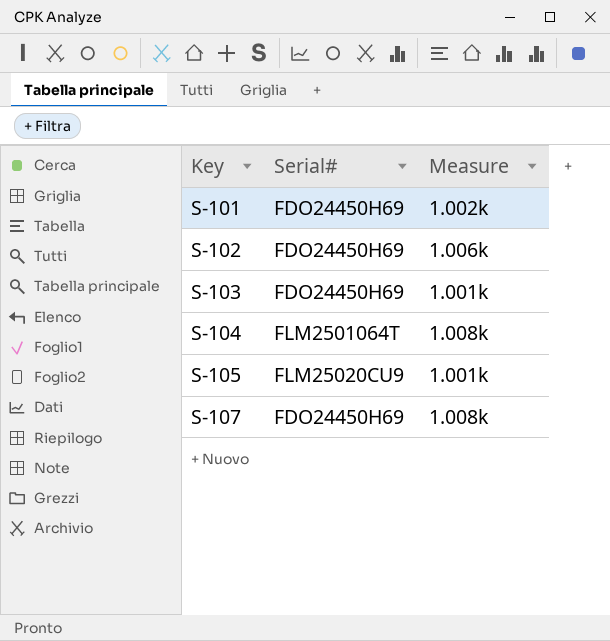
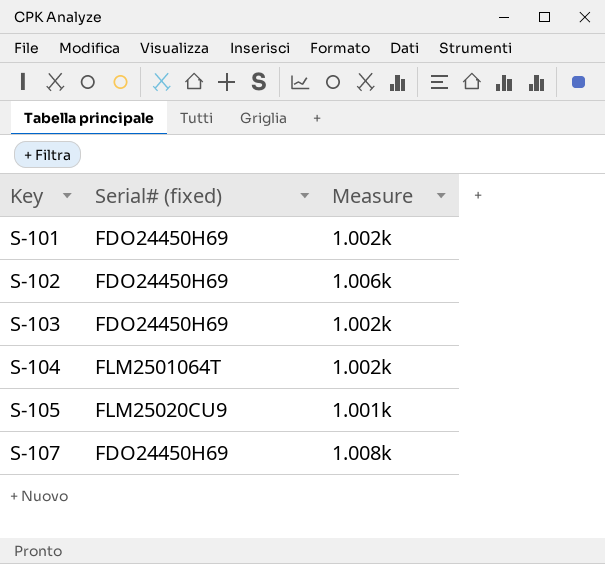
column name: Serial# -> Serial# (fixed)
S-103 | Measure: 1.001k -> 1.002k
S-104 | Measure: 1.008k -> 1.002k

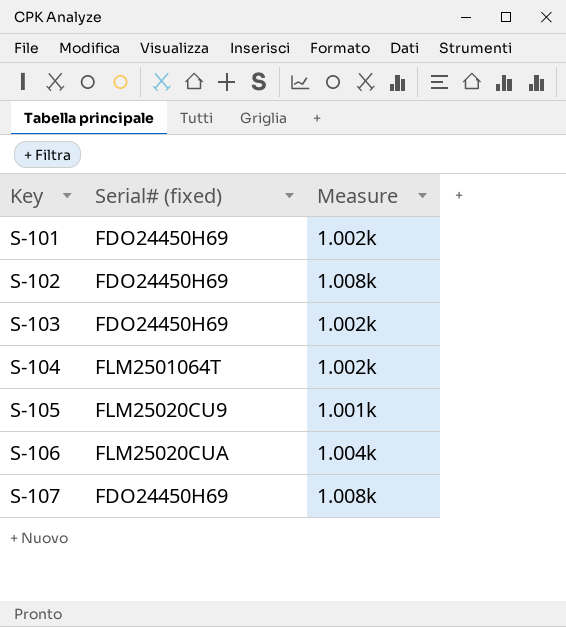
S-102 | Measure: 1.006k -> 1.008k
row S-106: none -> FLM25020CUA | 1.004k

